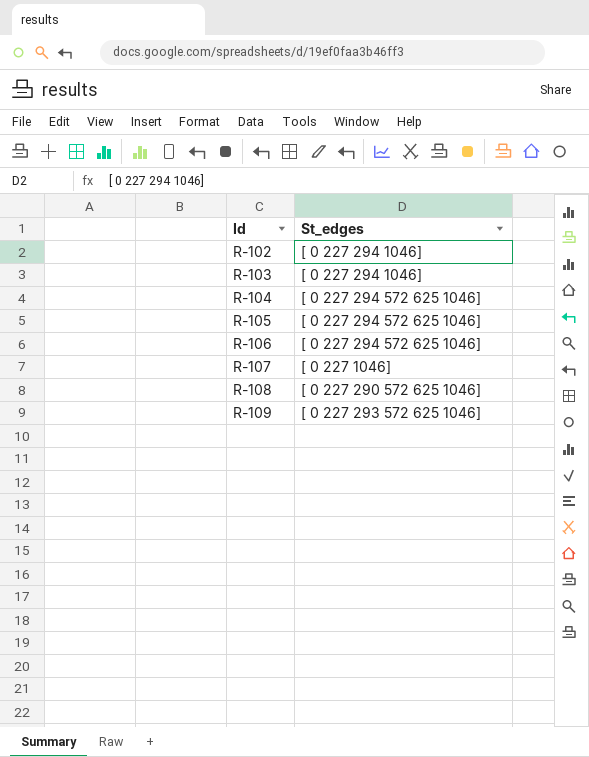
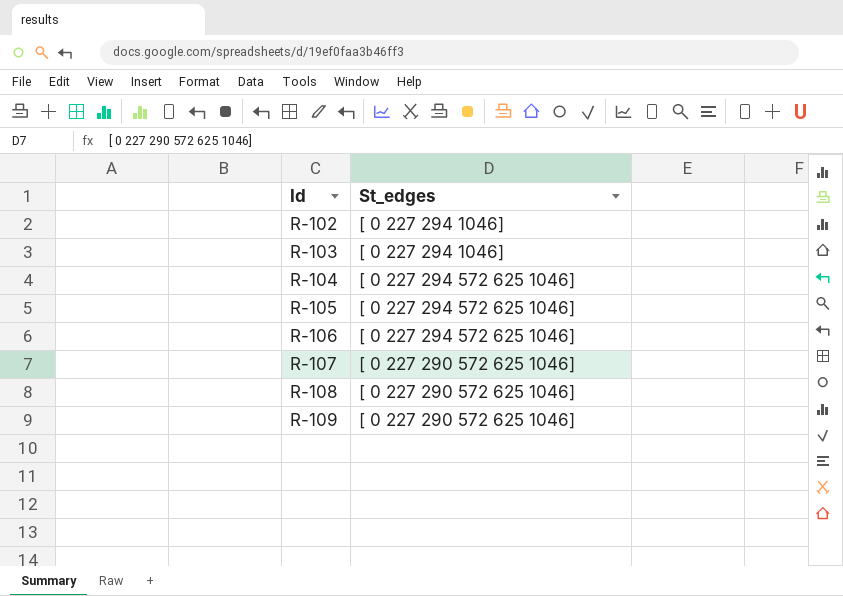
R-107 | St_edges: [ 0 227 1046] -> [ 0 227 290 572 625 1046]
R-109 | St_edges: [ 0 227 293 572 625 1046] -> [ 0 227 290 572 625 1046]

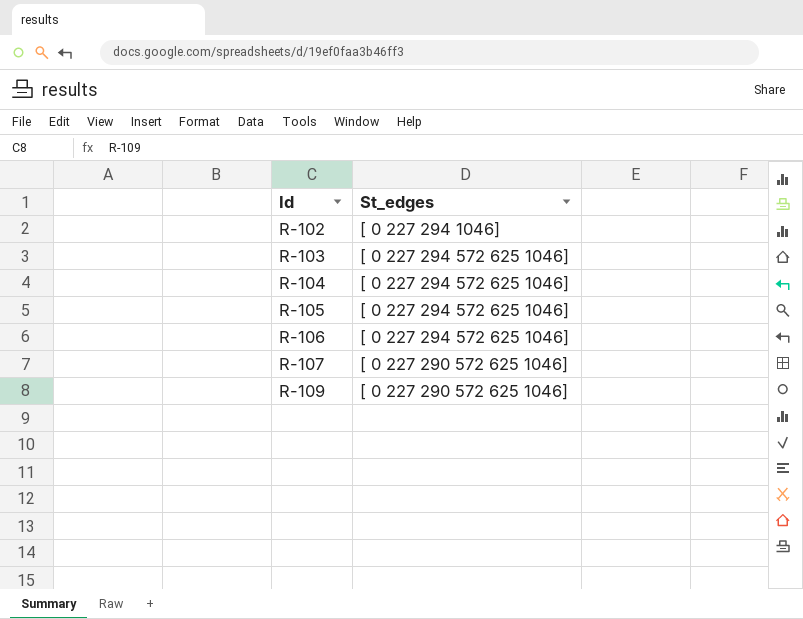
row R-108: [ 0 227 290 572 625 1046] -> none
R-103 | St_edges: [ 0 227 294 1046] -> [ 0 227 294 572 625 1046]

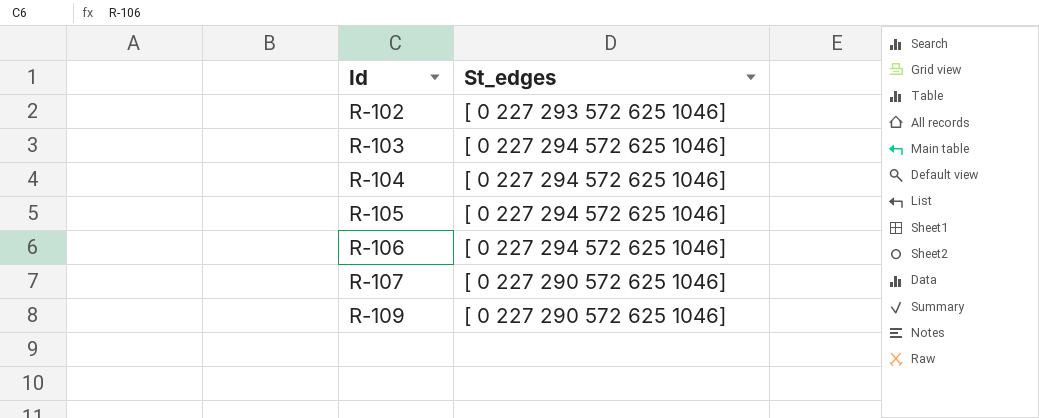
R-102 | St_edges: [ 0 227 294 1046] -> [ 0 227 293 572 625 1046]

